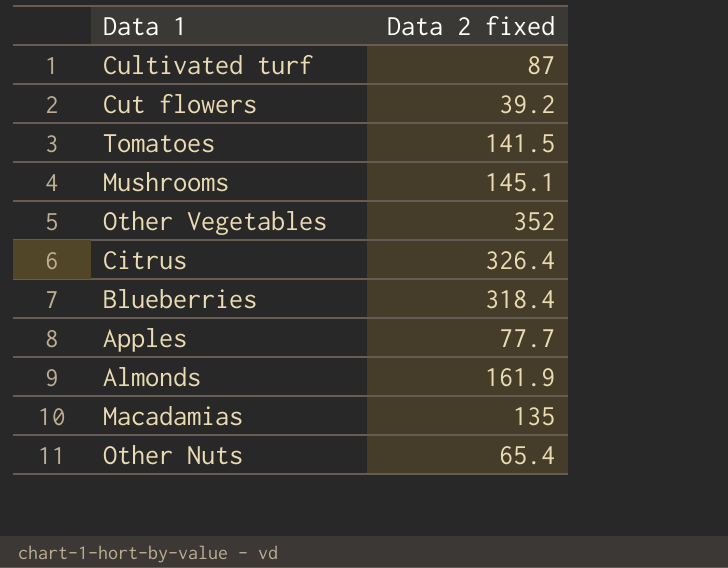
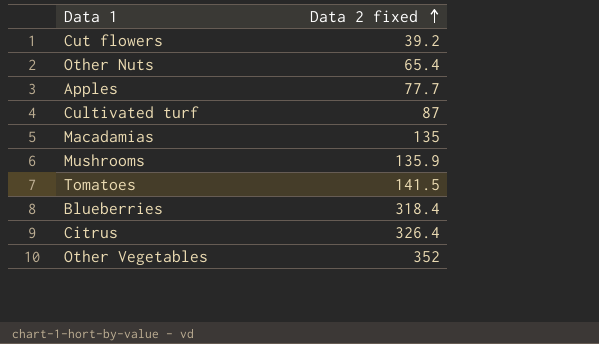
row order: none -> Data 2 fixed ascending
row Almonds: 161.9 -> none
Mushrooms | Data 2 fixed: 145.1 -> 135.9

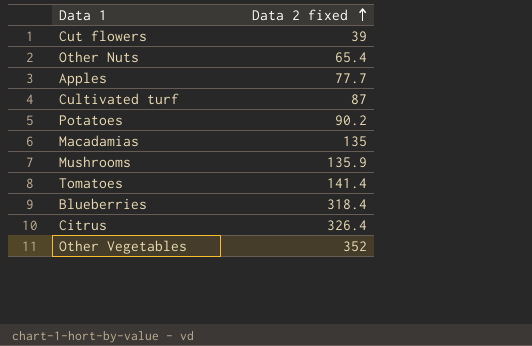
Cut flowers | Data 2 fixed: 39.2 -> 39
row Potatoes: none -> 90.2
Tomatoes | Data 2 fixed: 141.5 -> 141.4

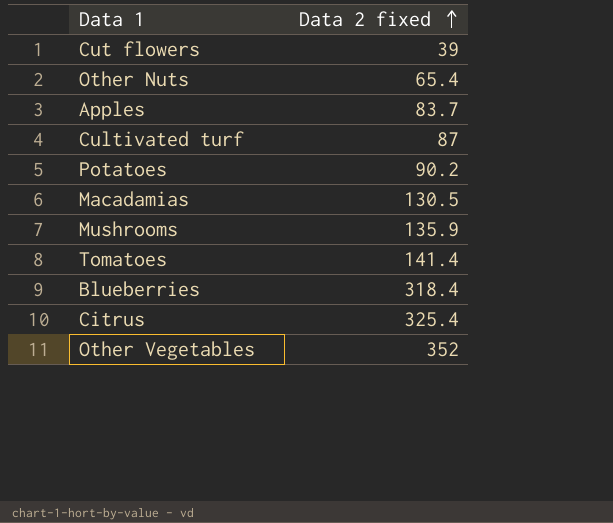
Apples | Data 2 fixed: 77.7 -> 83.7
Macadamias | Data 2 fixed: 135 -> 130.5
Citrus | Data 2 fixed: 326.4 -> 325.4

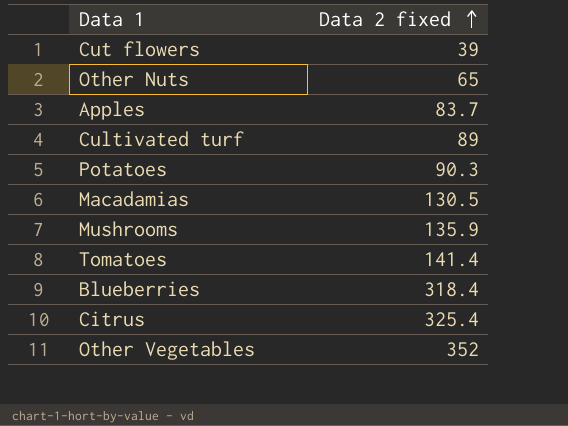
Other Nuts | Data 2 fixed: 65.4 -> 65
Cultivated turf | Data 2 fixed: 87 -> 89
Potatoes | Data 2 fixed: 90.2 -> 90.3

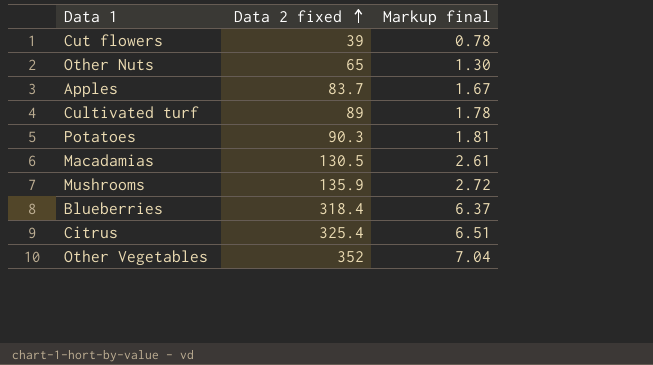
column Markup final | formula: none -> [Data 2 fixed] * 0.02
row Tomatoes: 141.4 -> none

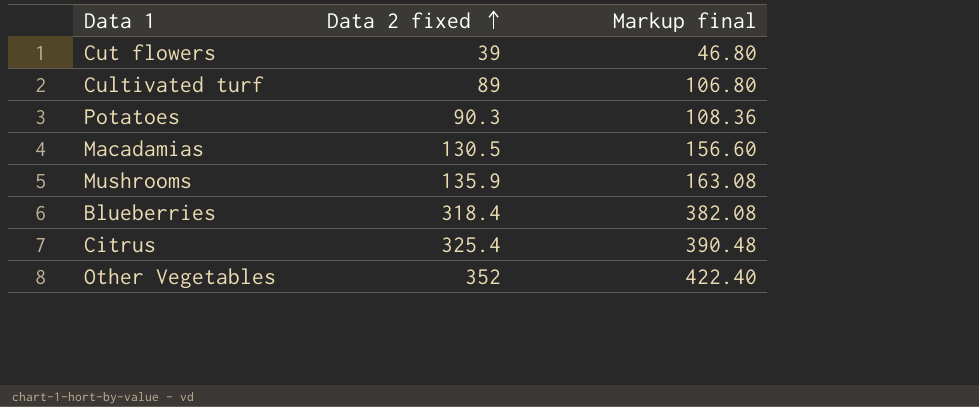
column Markup final | formula: [Data 2 fixed] * 0.02 -> [Data 2 fixed] * 1.2
row Other Nuts: 65 | 1.30 -> none
row Apples: 83.7 | 1.67 -> none

